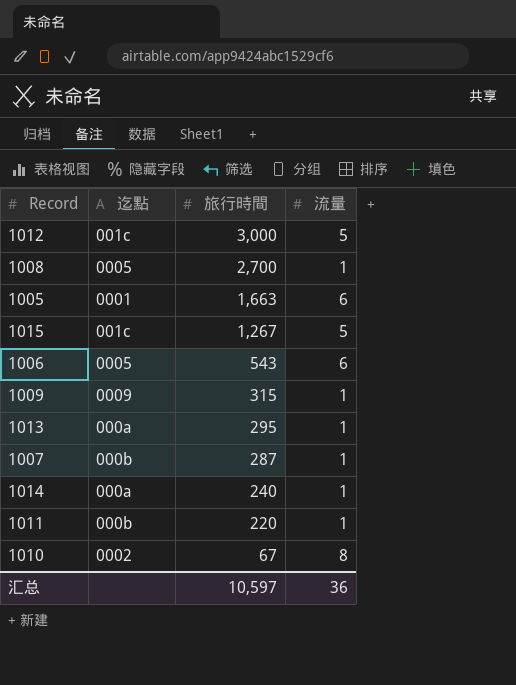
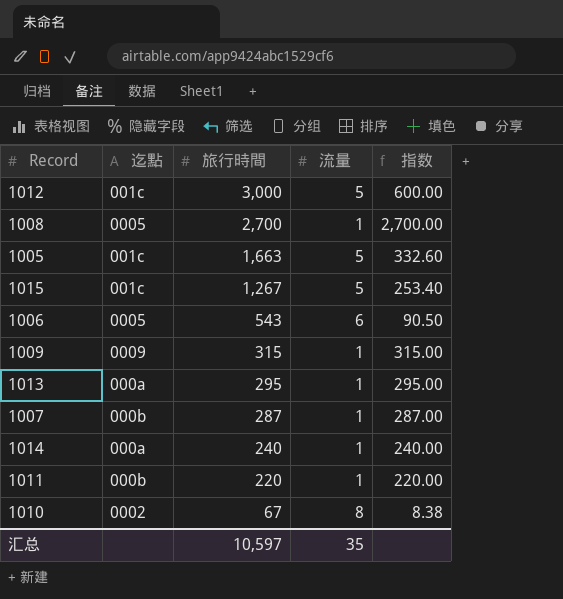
column 指数 | formula: none -> [旅行時間] / [流量]
1005 | 迄點: 0001 -> 001c
1005 | 流量: 6 -> 5
汇总 | 流量: 36 -> 35

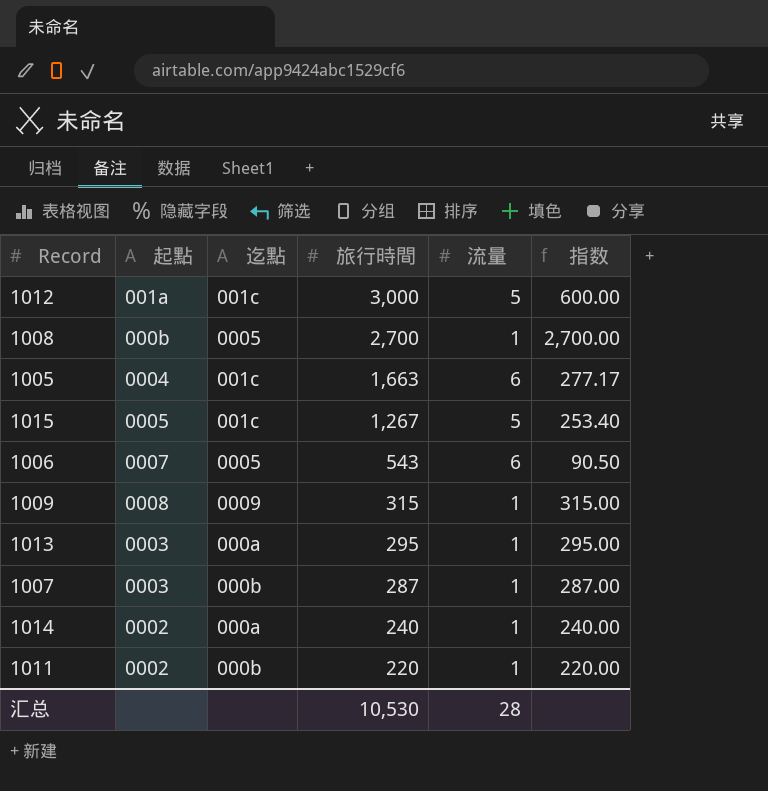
column 起點 | position: none -> 2
row 1010: 0002 | 67 | 8 | 8.38 -> none
1005 | 流量: 5 -> 6
1005 | 指数: 332.60 -> 277.17
汇总 | 旅行時間: 10,597 -> 10,530
汇总 | 流量: 35 -> 28

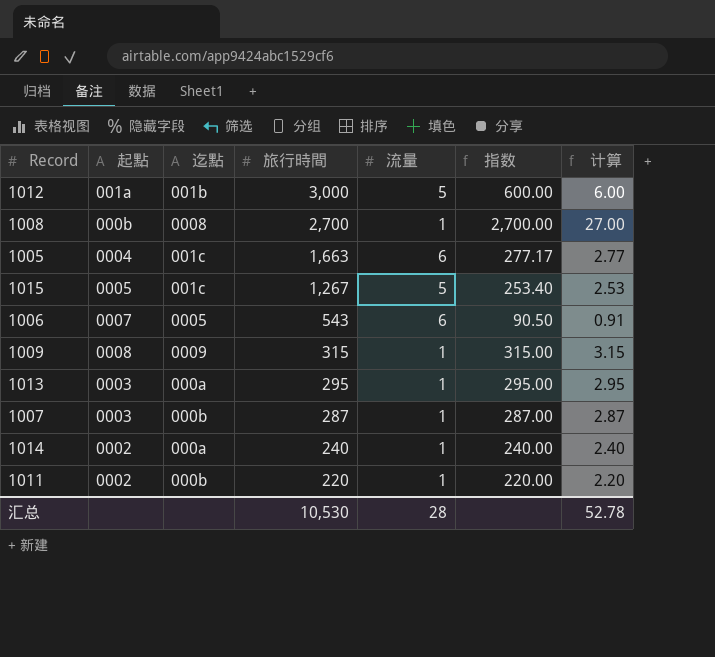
column 计算 | formula: none -> [指数] * 0.01
1012 | 迄點: 001c -> 001b
1008 | 迄點: 0005 -> 0008

